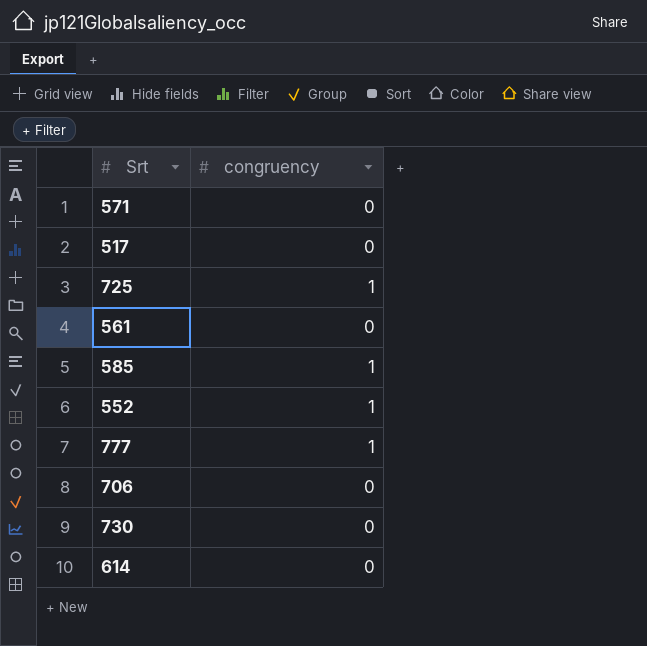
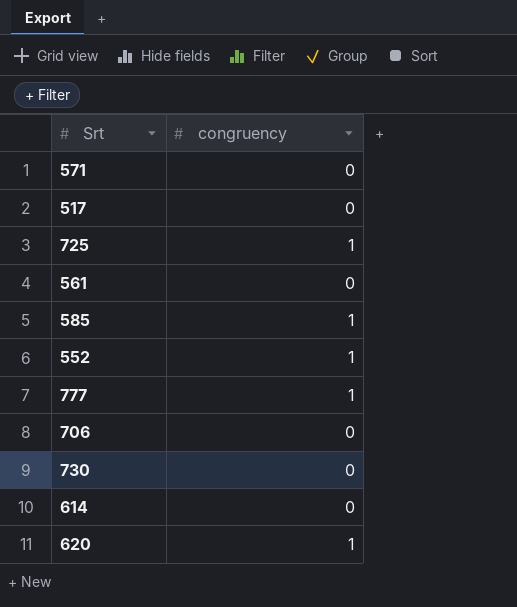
row 620: none -> 1

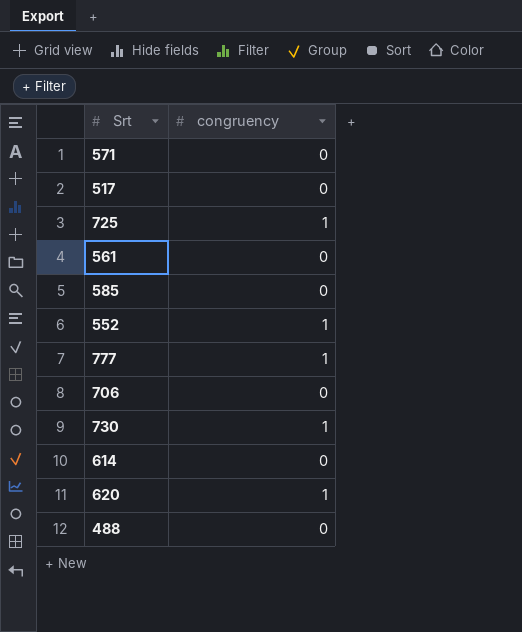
585 | congruency: 1 -> 0
730 | congruency: 0 -> 1
row 488: none -> 0

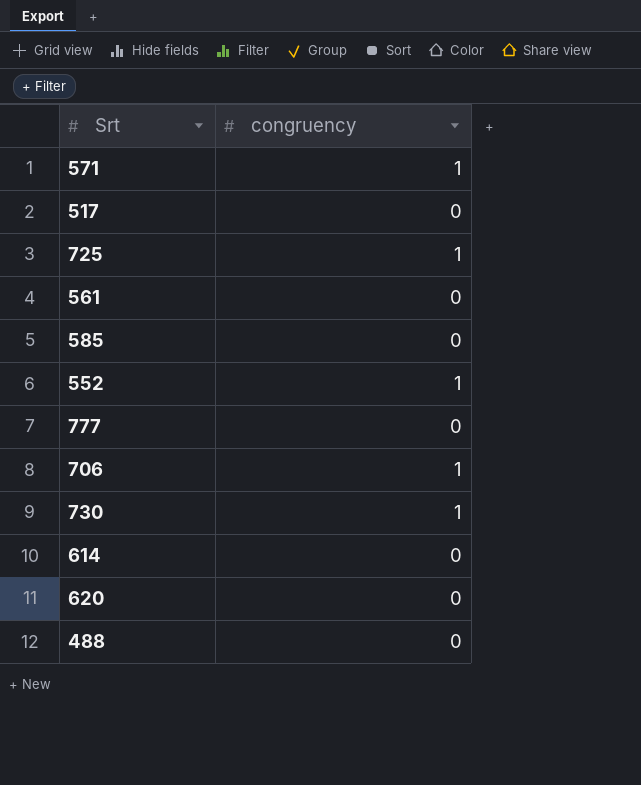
571 | congruency: 0 -> 1
777 | congruency: 1 -> 0
706 | congruency: 0 -> 1
620 | congruency: 1 -> 0

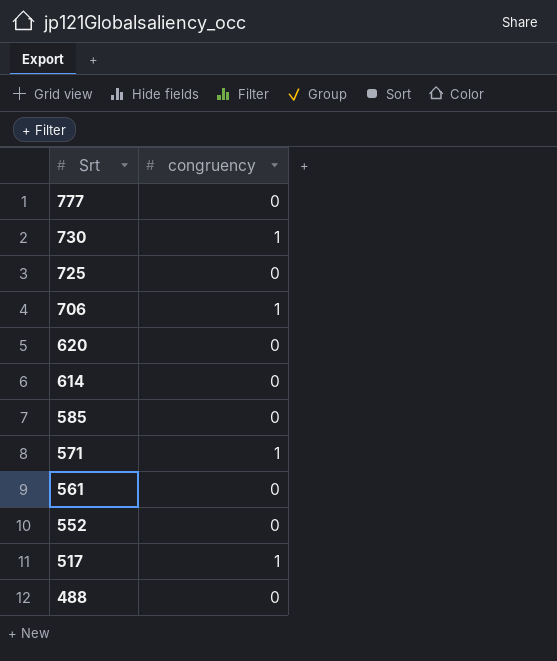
row order: none -> Srt descending
725 | congruency: 1 -> 0
552 | congruency: 1 -> 0
517 | congruency: 0 -> 1

